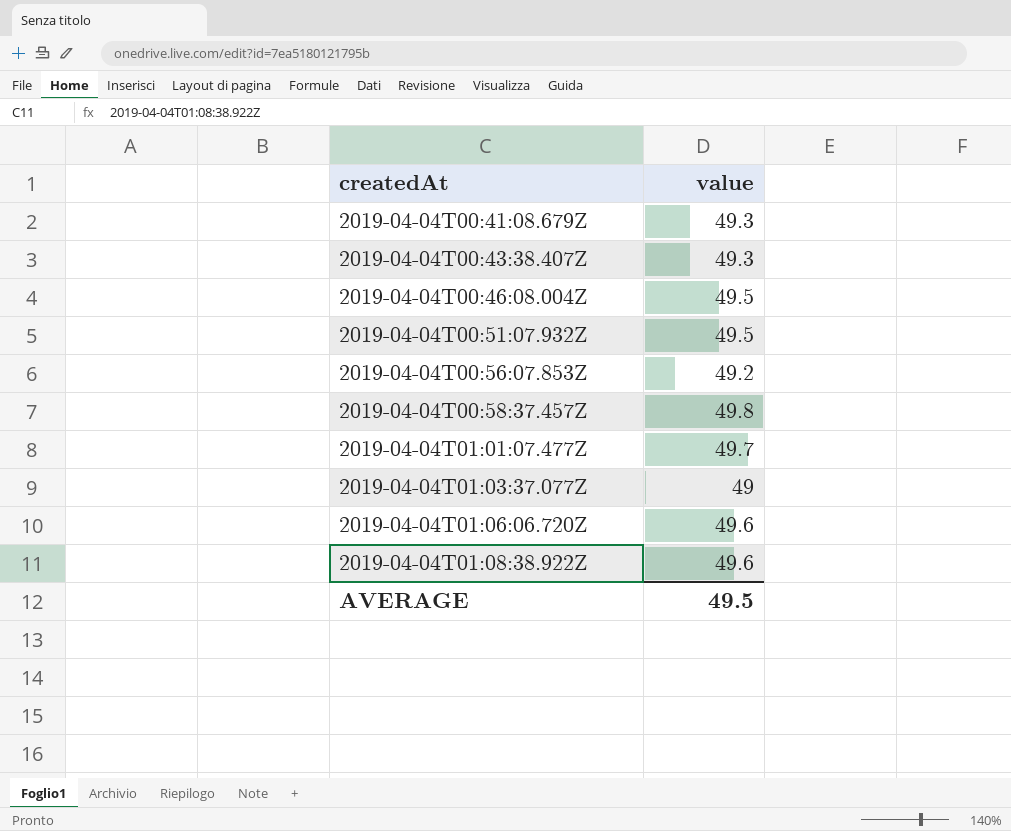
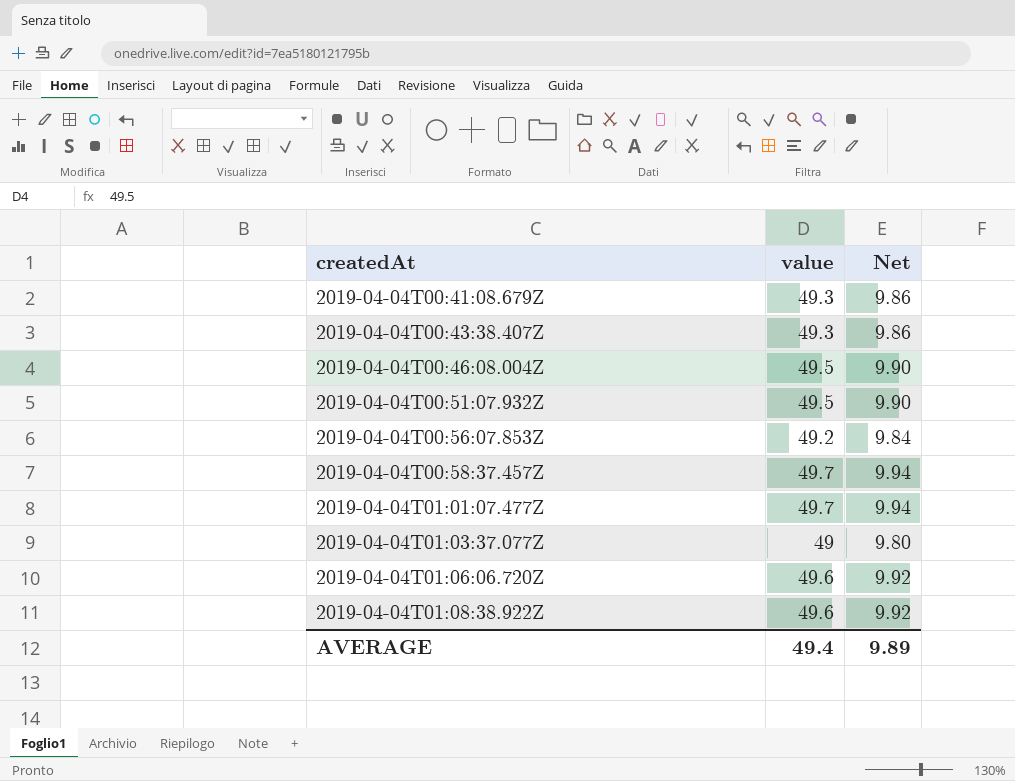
column Net | formula: none -> [value] * 0.2
2019-04-04T00:58:37.457Z | value: 49.8 -> 49.7
AVERAGE | value: 49.5 -> 49.4

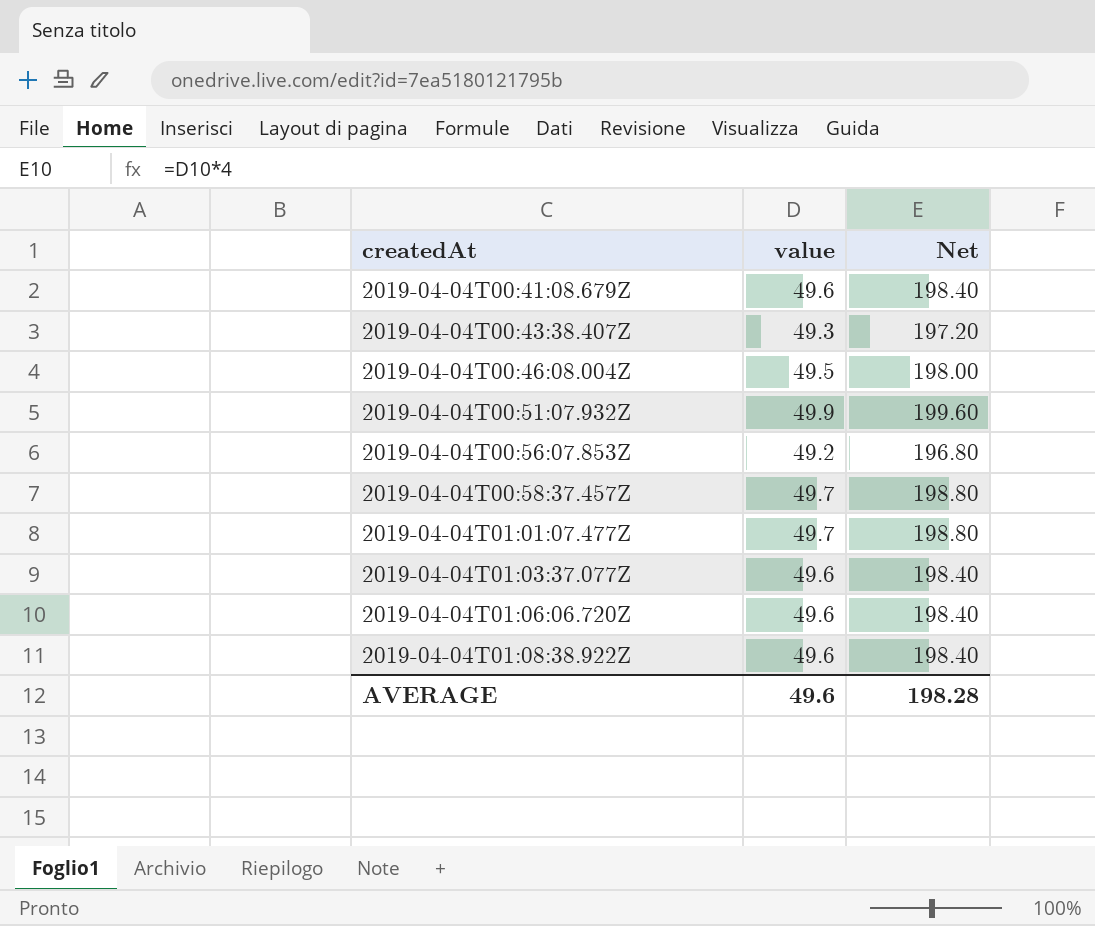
column Net | formula: [value] * 0.2 -> [value] * 4
2019-04-04T00:41:08.679Z | value: 49.3 -> 49.6
2019-04-04T00:51:07.932Z | value: 49.5 -> 49.9
2019-04-04T01:03:37.077Z | value: 49 -> 49.6
AVERAGE | value: 49.4 -> 49.6
AVERAGE | Net: 9.89 -> 198.28

